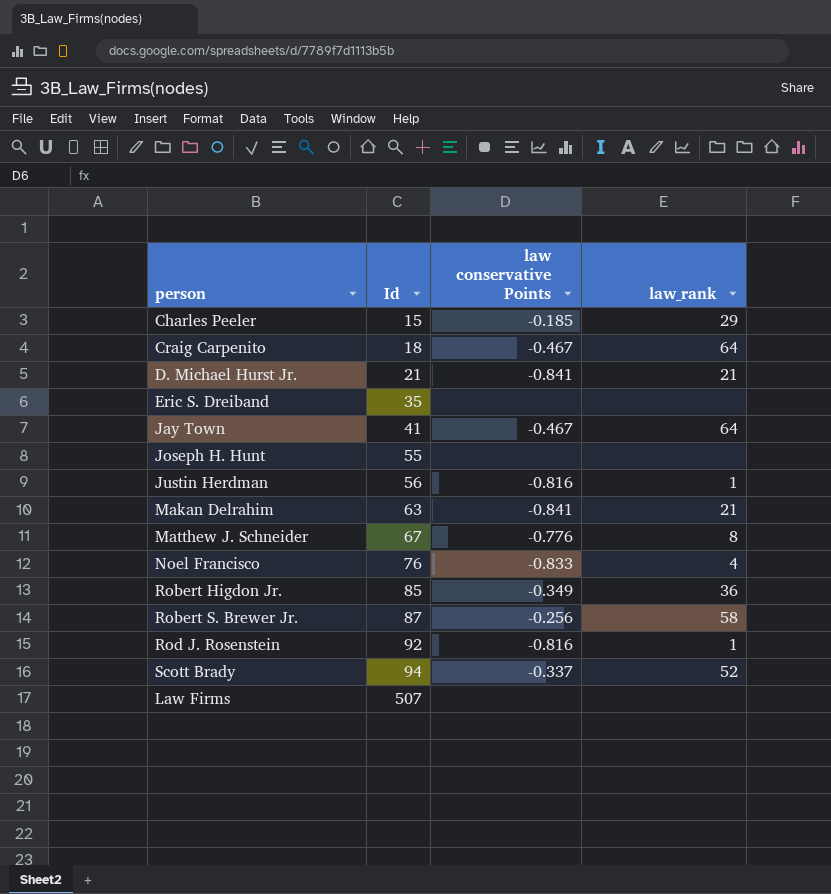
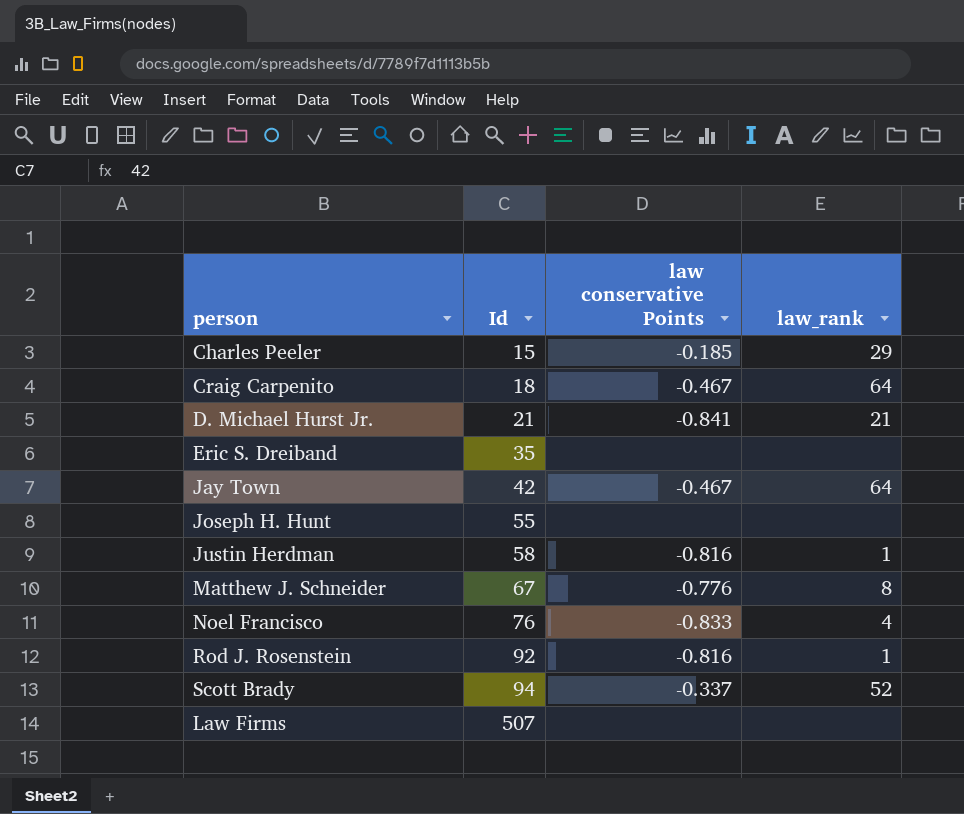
row Makan Delrahim: 63 | -0.841 | 21 -> none
row Robert Higdon Jr.: 85 | -0.349 | 36 -> none
row Robert S. Brewer Jr.: 87 | -0.256 | 58 -> none
Jay Town | Id: 41 -> 42
Justin Herdman | Id: 56 -> 58

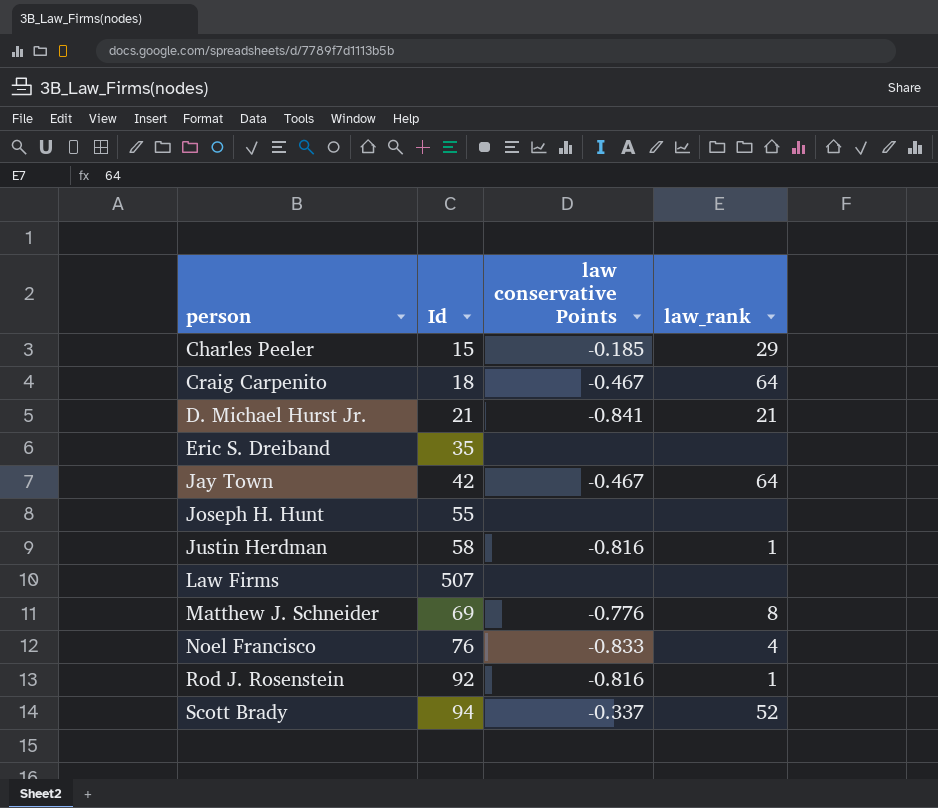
row order: Id ascending -> person ascending
Matthew J. Schneider | Id: 67 -> 69

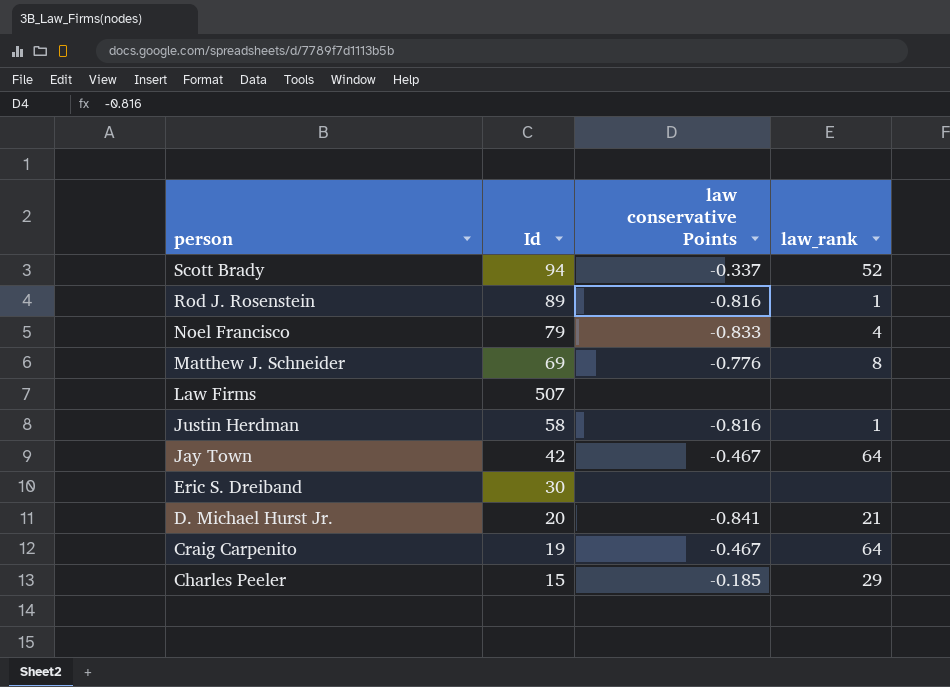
row order: person ascending -> person descending
row Joseph H. Hunt: 55 | none | none -> none
Rod J. Rosenstein | Id: 92 -> 89
Noel Francisco | Id: 76 -> 79
Eric S. Dreiband | Id: 35 -> 30
D. Michael Hurst Jr. | Id: 21 -> 20
Craig Carpenito | Id: 18 -> 19

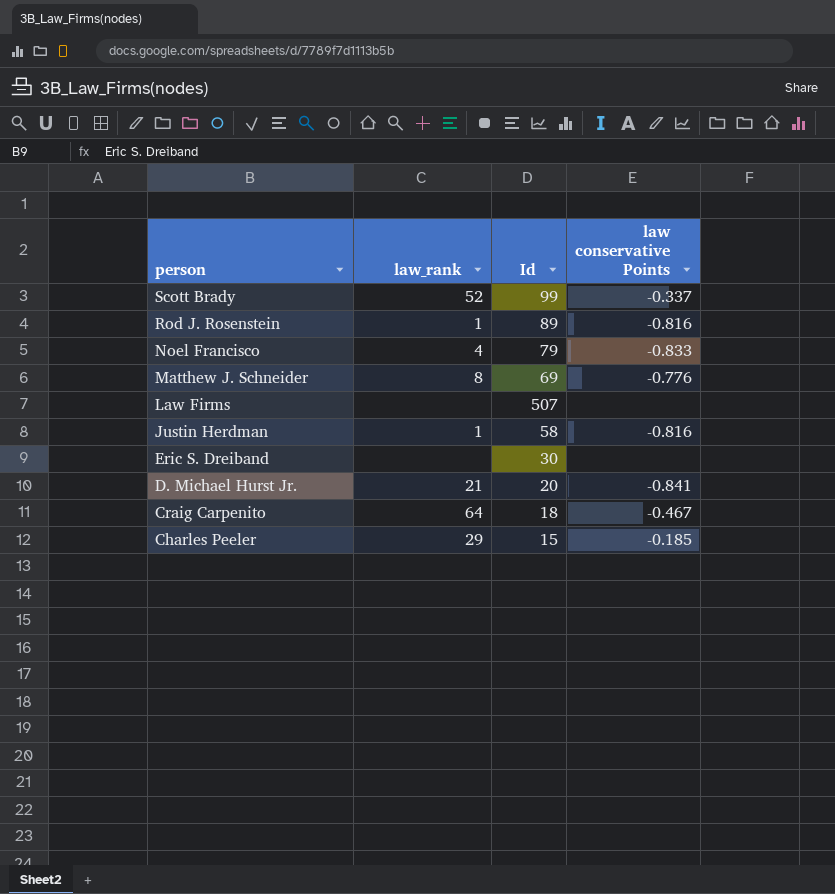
column law_rank | position: 4 -> 2
row Jay Town: 42 | -0.467 | 64 -> none
Scott Brady | Id: 94 -> 99
Craig Carpenito | Id: 19 -> 18

